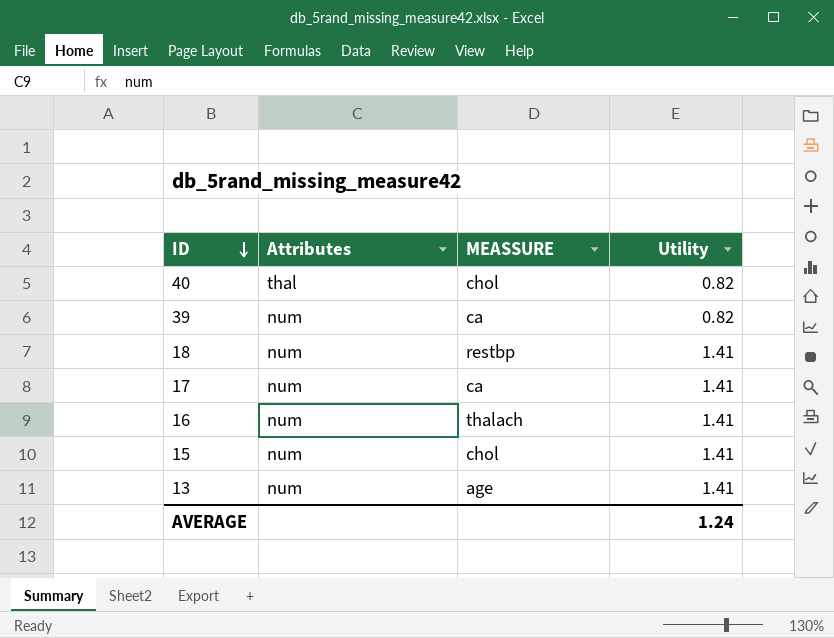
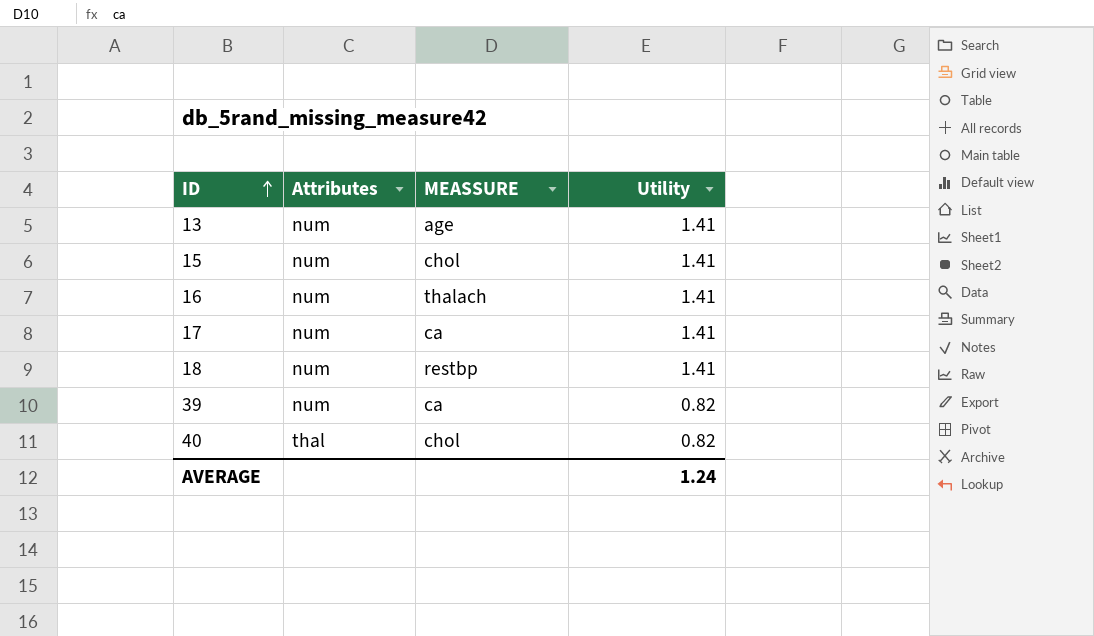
row order: ID descending -> ID ascending

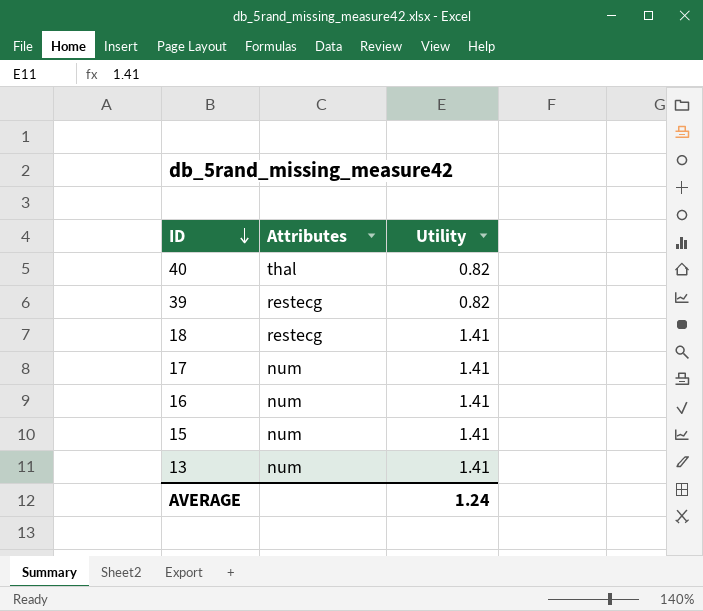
row order: ID ascending -> ID descending
column MEASSURE | position: 3 -> none
39 | Attributes: num -> restecg
18 | Attributes: num -> restecg

